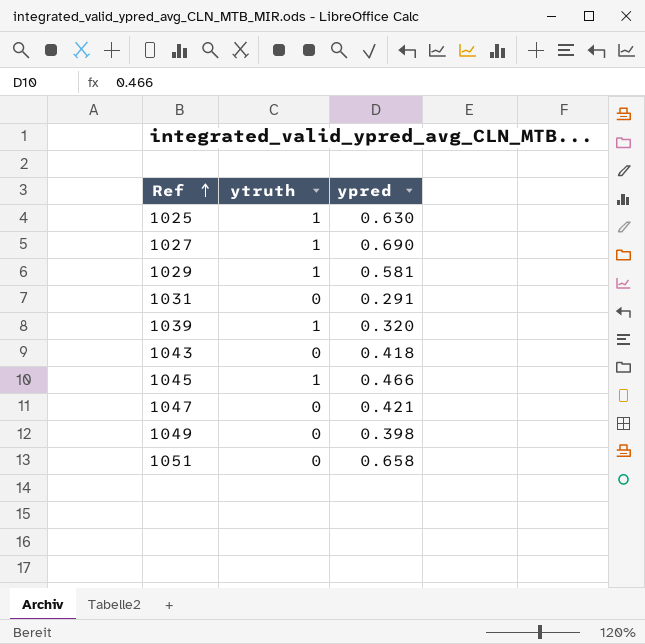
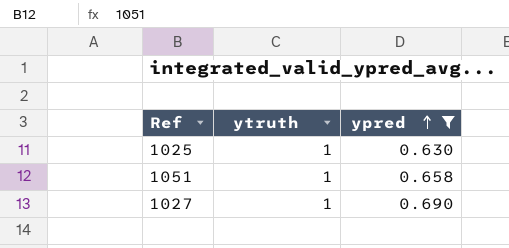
filter: none -> ypred >= 0.630
row order: Ref ascending -> ypred ascending
1051 | ytruth: 0 -> 1

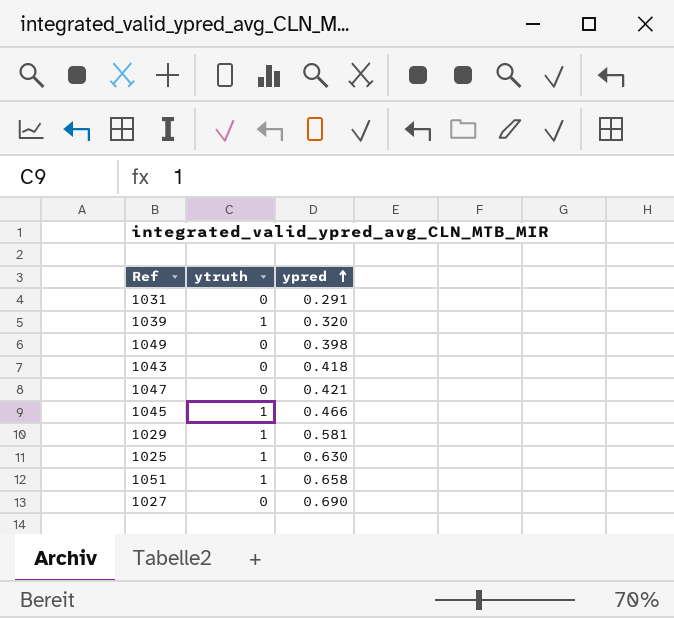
filter: ypred >= 0.630 -> none
1027 | ytruth: 1 -> 0

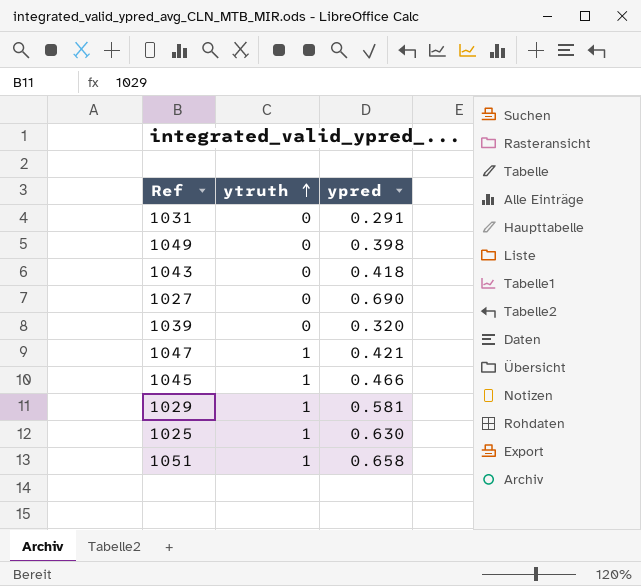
row order: ypred ascending -> ytruth ascending
1039 | ytruth: 1 -> 0
1047 | ytruth: 0 -> 1

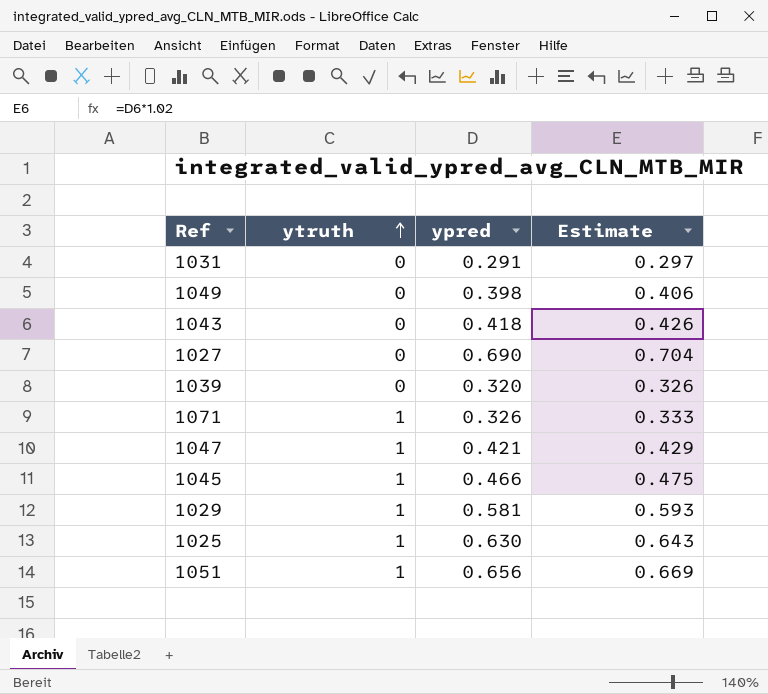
column Estimate | formula: none -> [ypred] * 1.02
row 1071: none -> 1 | 0.326 | 0.333
1051 | ypred: 0.658 -> 0.656

